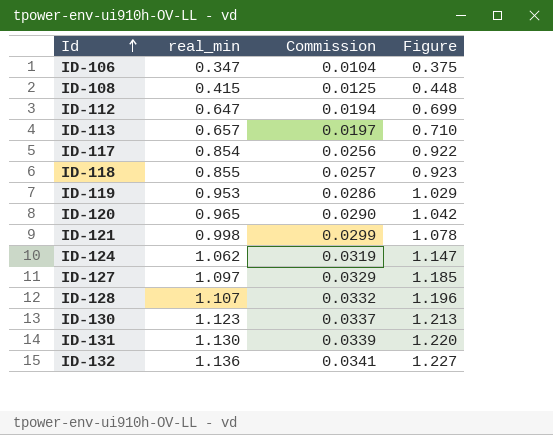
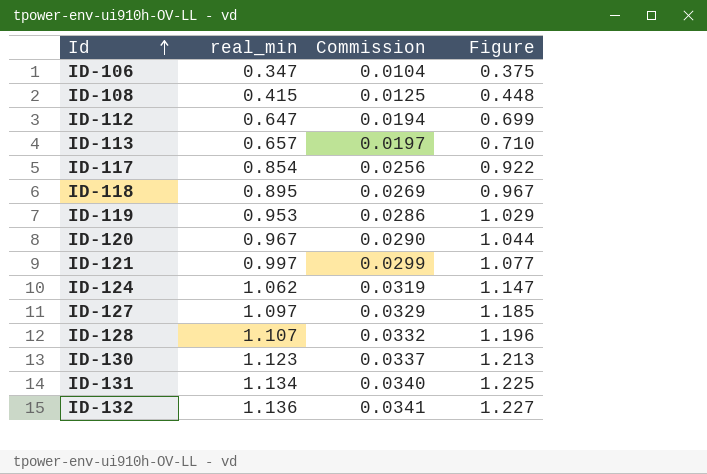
ID-118 | real_min: 0.855 -> 0.895
ID-118 | Commission: 0.0257 -> 0.0269
ID-118 | Figure: 0.923 -> 0.967
ID-120 | real_min: 0.965 -> 0.967
ID-120 | Figure: 1.042 -> 1.044
ID-121 | real_min: 0.998 -> 0.997
ID-121 | Figure: 1.078 -> 1.077
ID-131 | real_min: 1.130 -> 1.134
ID-131 | Commission: 0.0339 -> 0.0340
ID-131 | Figure: 1.220 -> 1.225

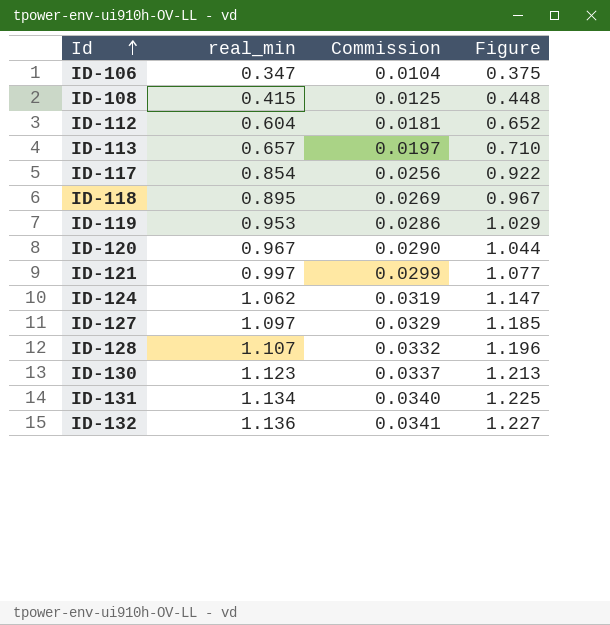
ID-112 | real_min: 0.647 -> 0.604
ID-112 | Commission: 0.0194 -> 0.0181
ID-112 | Figure: 0.699 -> 0.652

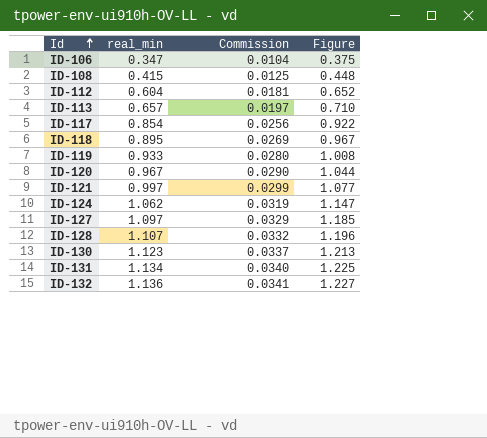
ID-119 | real_min: 0.953 -> 0.933
ID-119 | Commission: 0.0286 -> 0.0280
ID-119 | Figure: 1.029 -> 1.008

